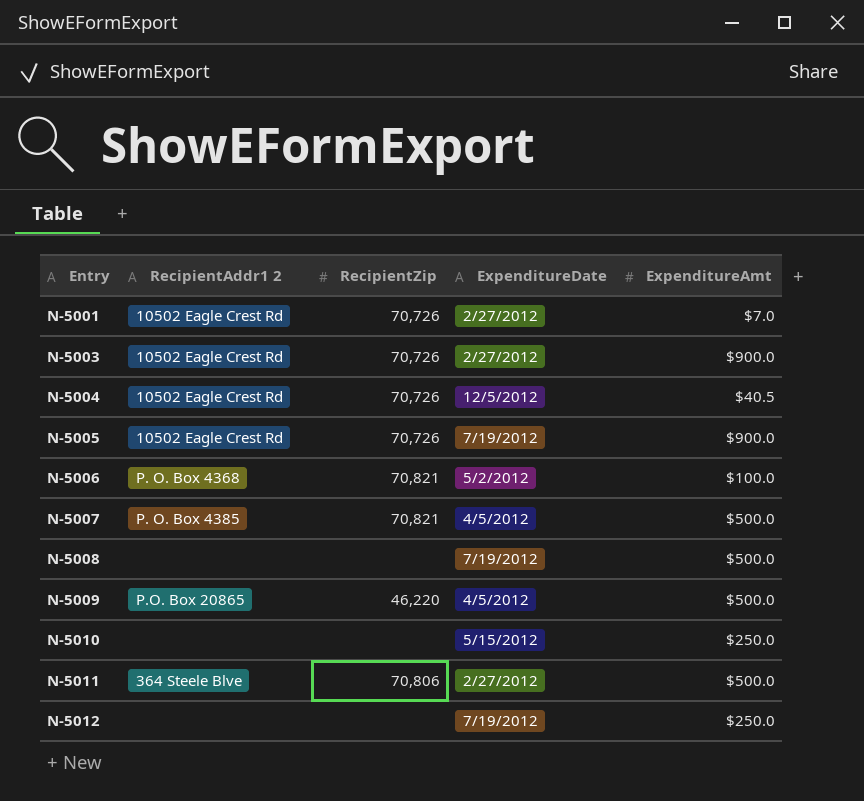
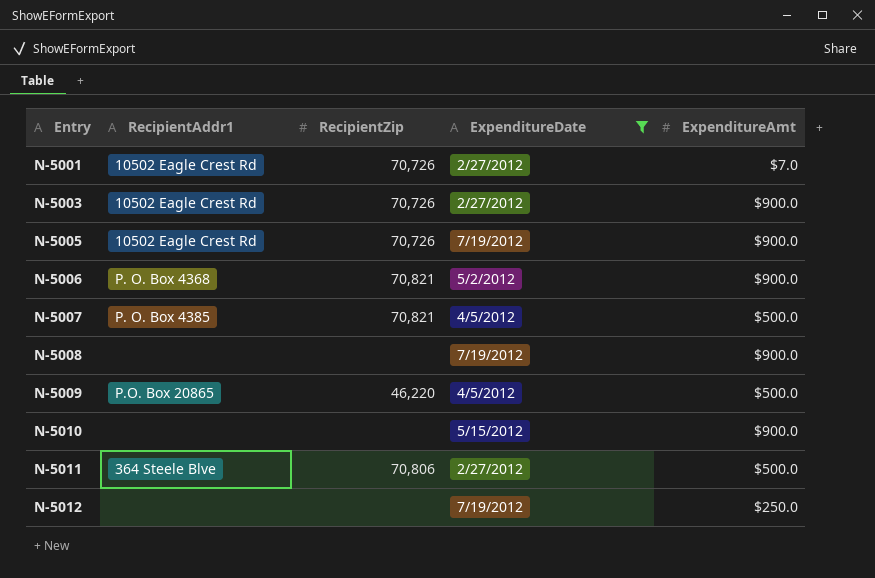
filter: none -> ExpenditureDate != 12/5/2012
column name: RecipientAddr1 2 -> RecipientAddr1
N-5006 | ExpenditureAmt: $100.0 -> $900.0
N-5008 | ExpenditureAmt: $500.0 -> $900.0
N-5010 | ExpenditureAmt: $250.0 -> $900.0

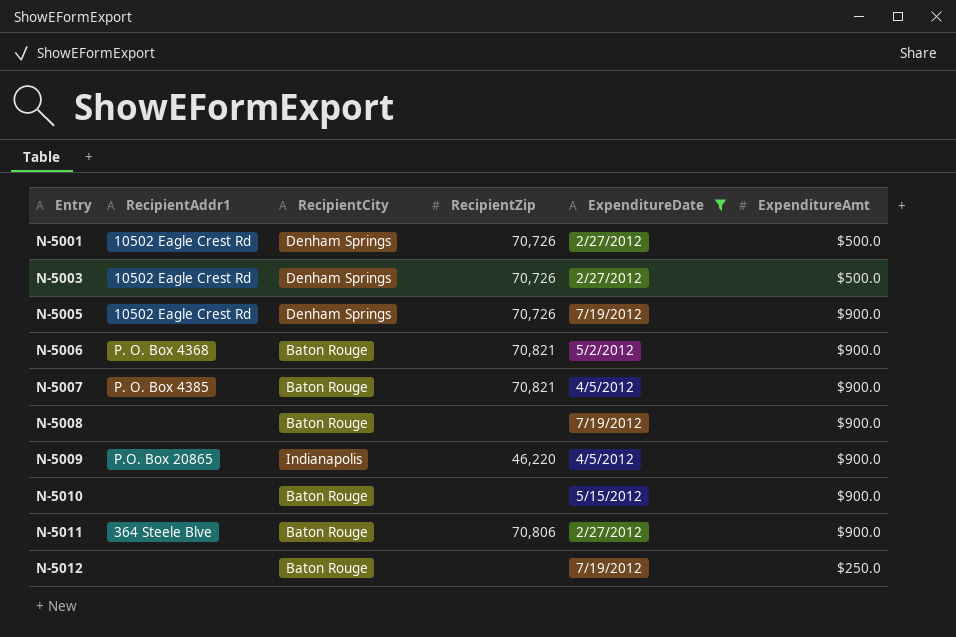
column RecipientCity | position: none -> 3
N-5001 | ExpenditureAmt: $7.0 -> $500.0
N-5003 | ExpenditureAmt: $900.0 -> $500.0
N-5007 | ExpenditureAmt: $500.0 -> $900.0
N-5009 | ExpenditureAmt: $500.0 -> $900.0
N-5011 | ExpenditureAmt: $500.0 -> $900.0

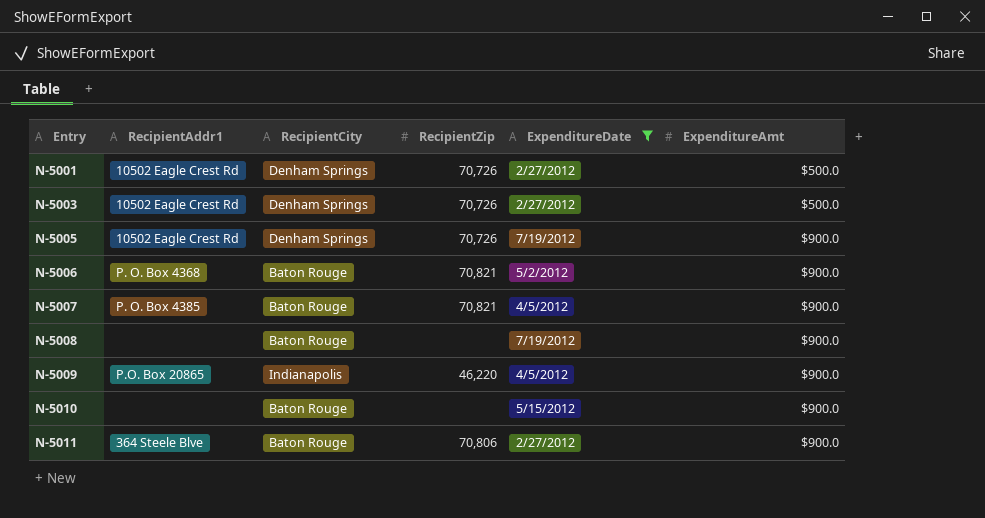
row N-5012: none | Baton Rouge | none | 7/19/2012 | $250.0 -> none

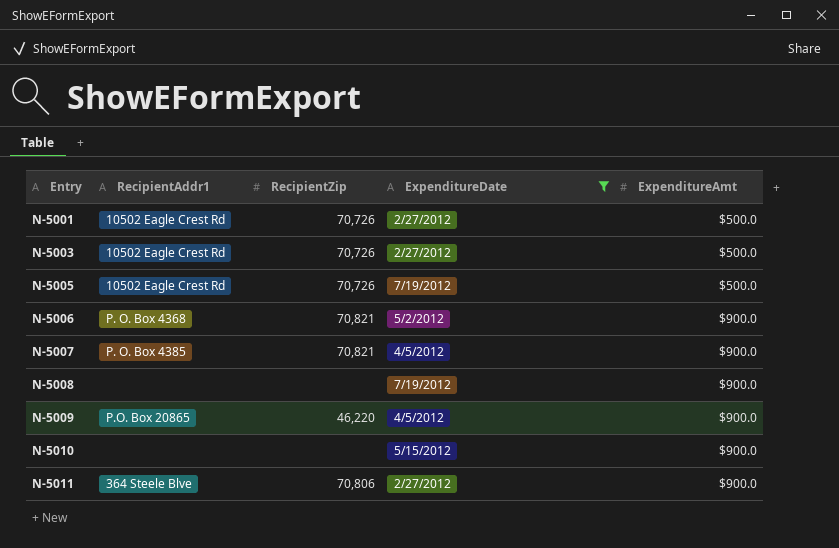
column RecipientCity | position: 3 -> none
N-5005 | ExpenditureAmt: $900.0 -> $500.0

